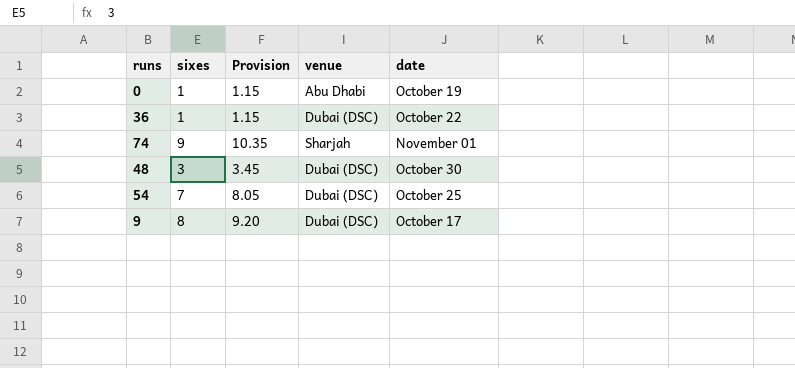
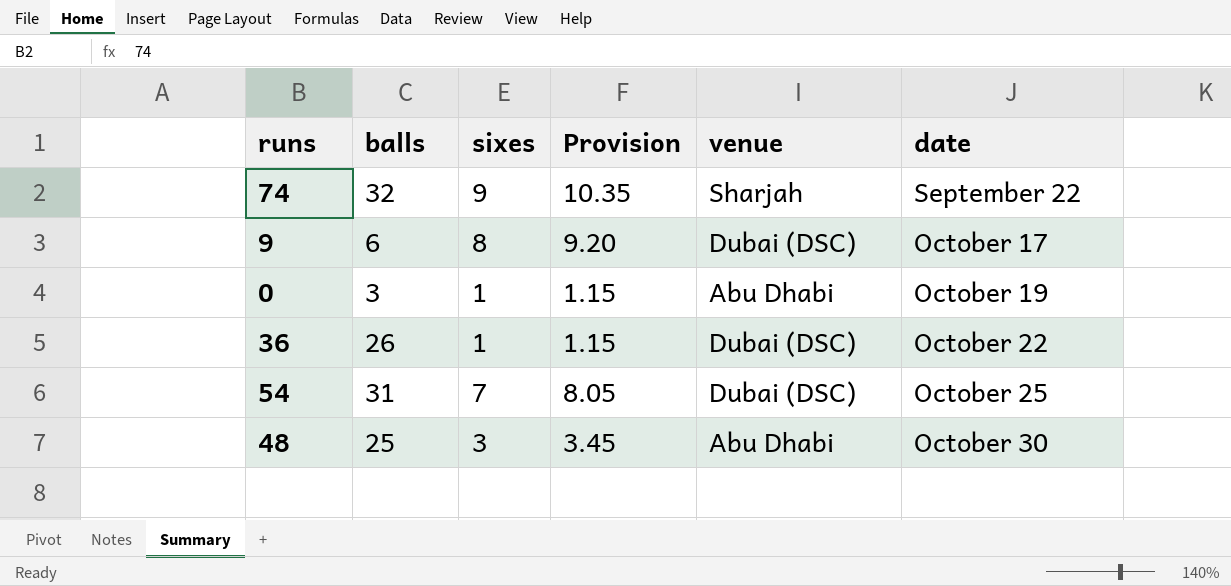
row order: none -> date ascending
column balls | position: none -> 2
74 | date: November 01 -> September 22
48 | venue: Dubai (DSC) -> Abu Dhabi

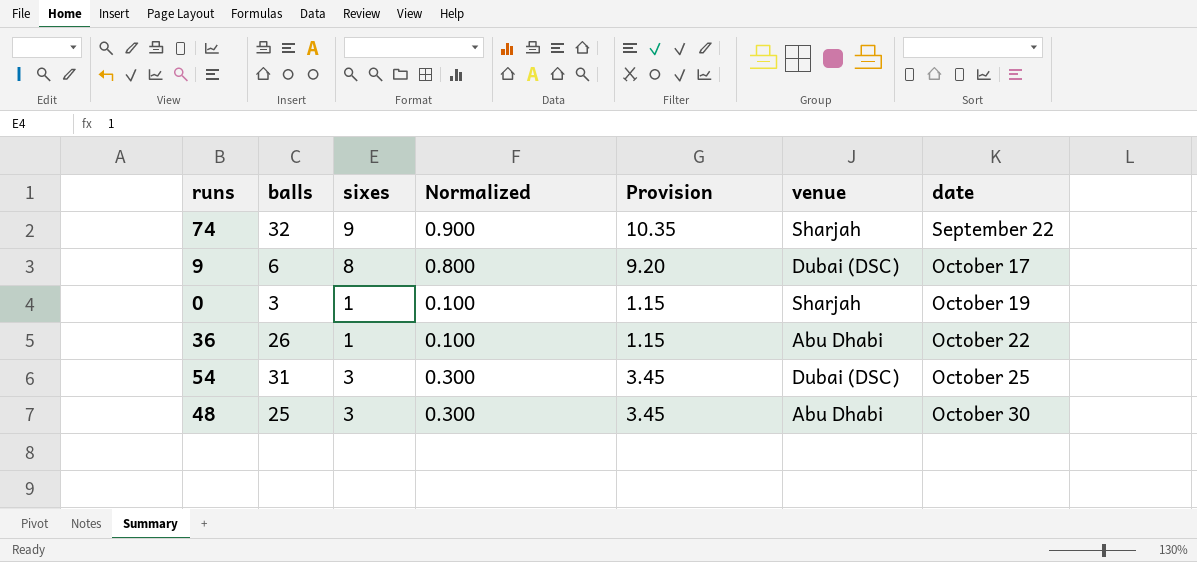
column Normalized | formula: none -> [sixes] * 0.1
0 | venue: Abu Dhabi -> Sharjah
36 | venue: Dubai (DSC) -> Abu Dhabi
54 | sixes: 7 -> 3
54 | Provision: 8.05 -> 3.45

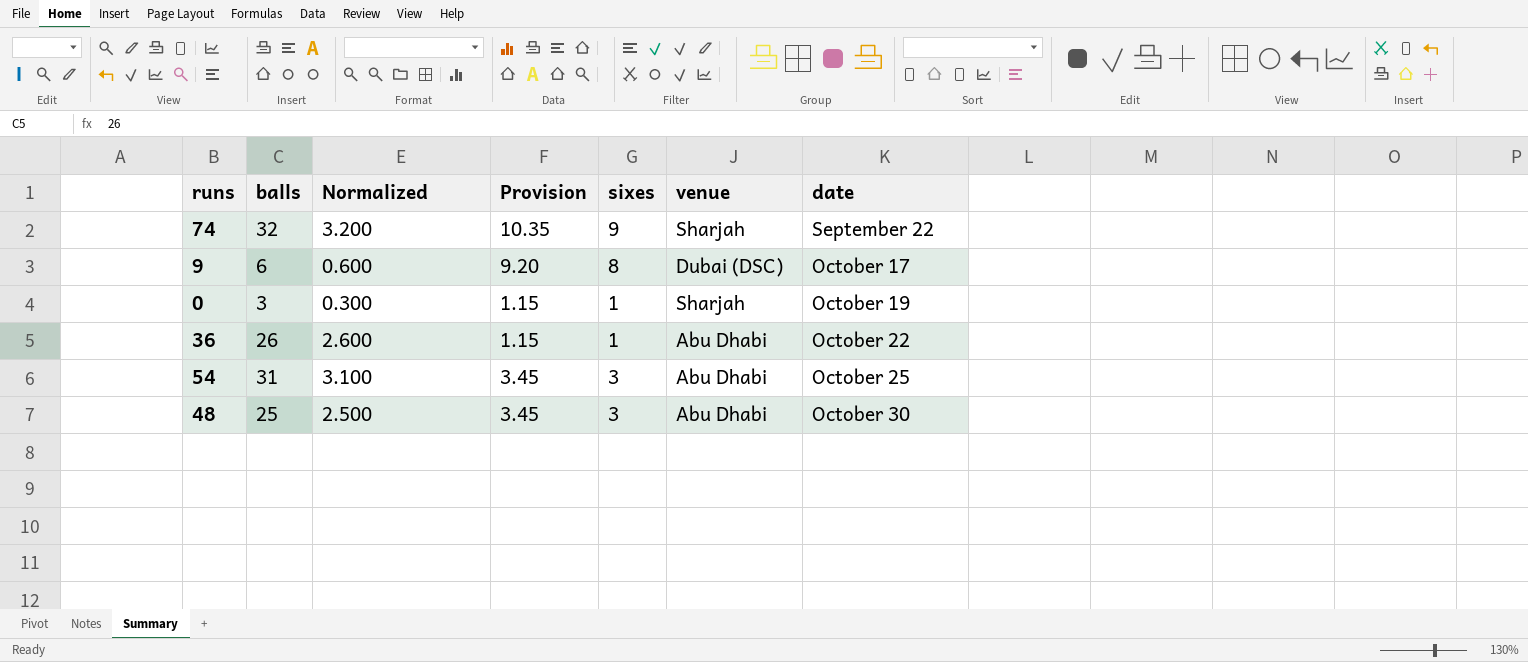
column Normalized | formula: [sixes] * 0.1 -> [balls] * 0.1
column sixes | position: 3 -> 5
54 | venue: Dubai (DSC) -> Abu Dhabi

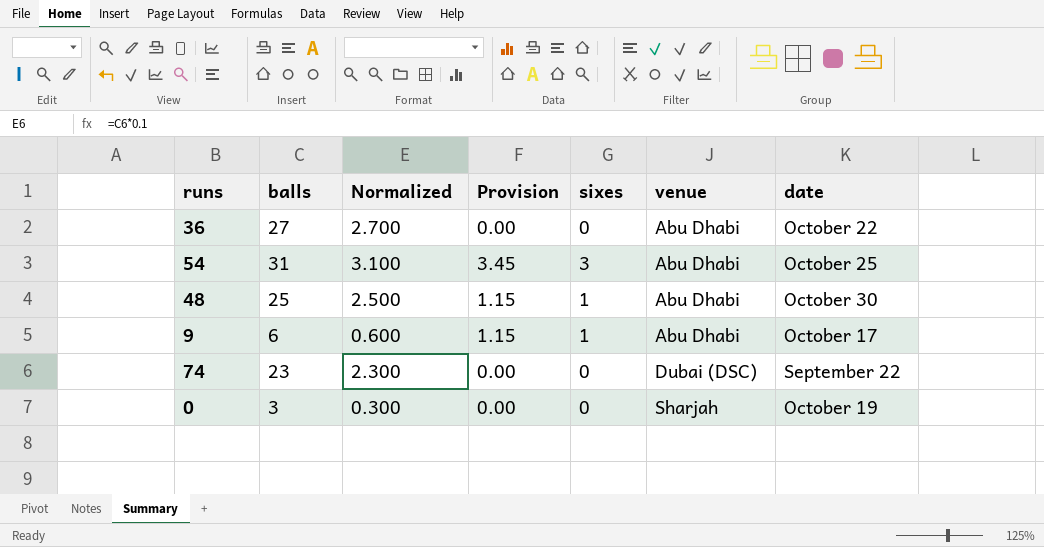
row order: date ascending -> venue ascending
36 | balls: 26 -> 27
36 | Normalized: 2.600 -> 2.700
36 | Provision: 1.15 -> 0.00
36 | sixes: 1 -> 0
48 | Provision: 3.45 -> 1.15
48 | sixes: 3 -> 1
9 | Provision: 9.20 -> 1.15
9 | sixes: 8 -> 1
9 | venue: Dubai (DSC) -> Abu Dhabi
74 | balls: 32 -> 23
74 | Normalized: 3.200 -> 2.300
74 | Provision: 10.35 -> 0.00
74 | sixes: 9 -> 0
74 | venue: Sharjah -> Dubai (DSC)
0 | Provision: 1.15 -> 0.00
0 | sixes: 1 -> 0

